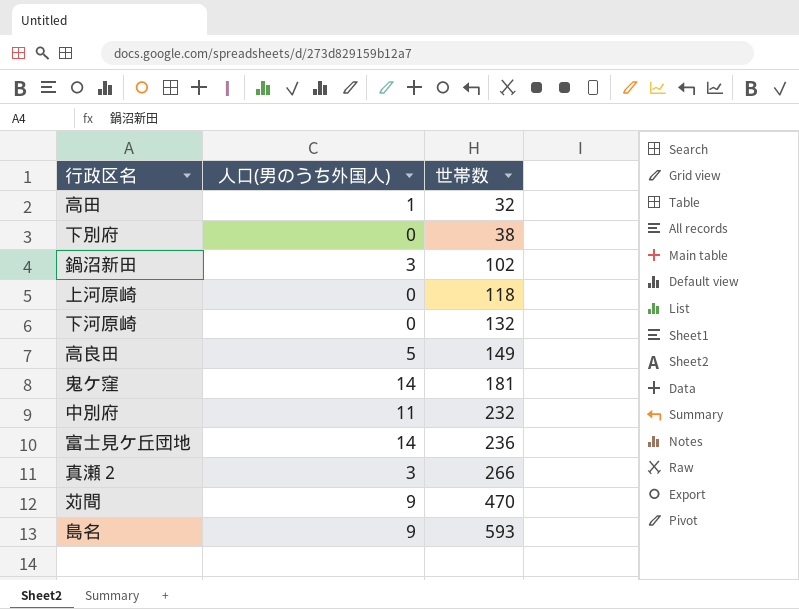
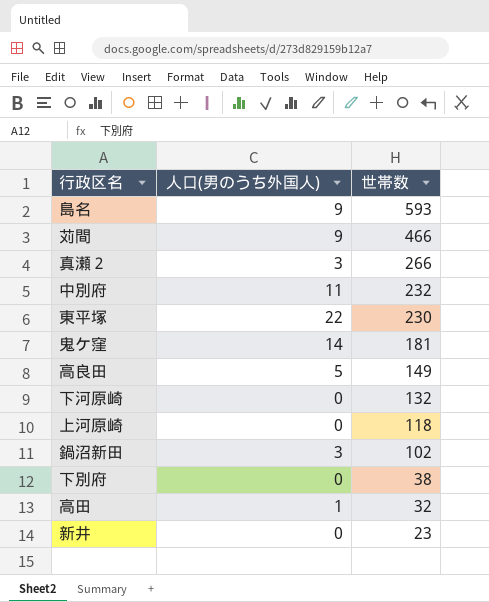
row order: 世帯数 ascending -> 世帯数 descending
row 富士見ケ丘団地: 14 | 236 -> none
苅間 | 世帯数: 470 -> 466
row 東平塚: none -> 22 | 230
row 新井: none -> 0 | 23

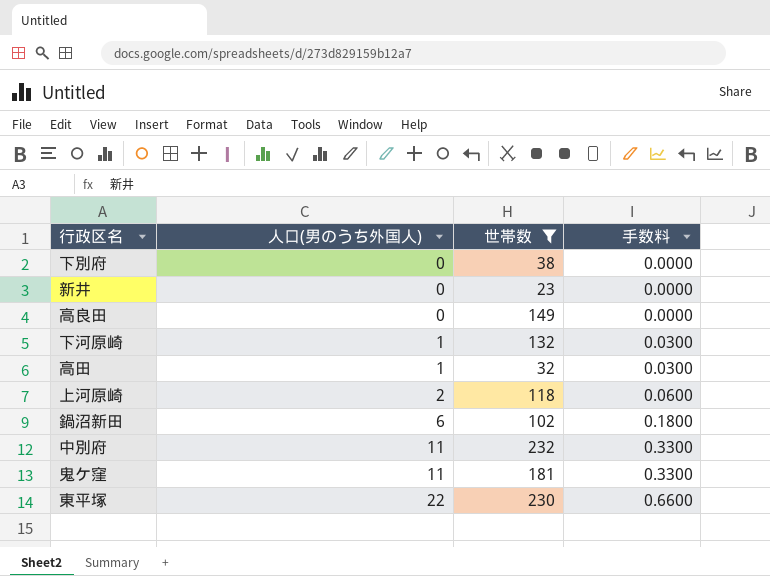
filter: none -> 世帯数 <= 232
row order: 世帯数 descending -> 人口(男のうち外国人) ascending
column 手数料 | formula: none -> [人口(男のうち外国人)] * 0.03
高良田 | 人口(男のうち外国人): 5 -> 0
下河原崎 | 人口(男のうち外国人): 0 -> 1
上河原崎 | 人口(男のうち外国人): 0 -> 2
鍋沼新田 | 人口(男のうち外国人): 3 -> 6
鬼ケ窪 | 人口(男のうち外国人): 14 -> 11

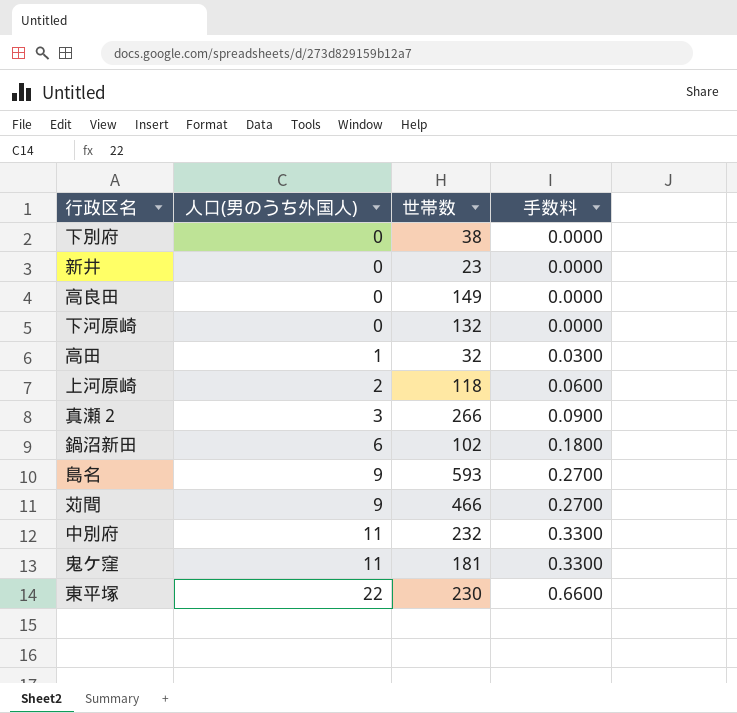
filter: 世帯数 <= 232 -> none
下河原崎 | 人口(男のうち外国人): 1 -> 0
下河原崎 | 手数料: 0.0300 -> 0.0000

